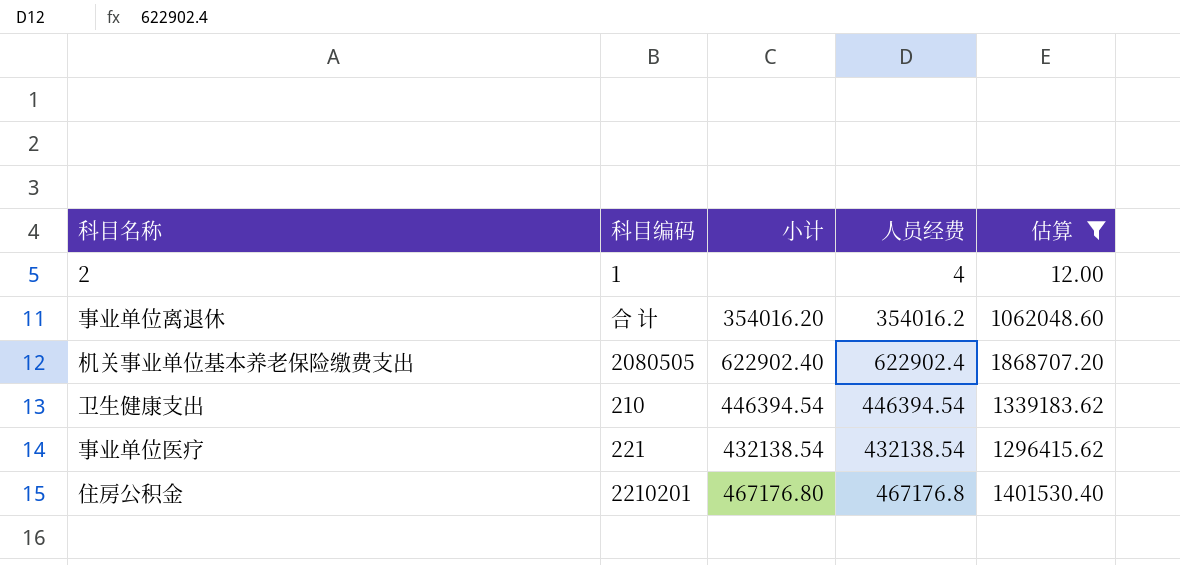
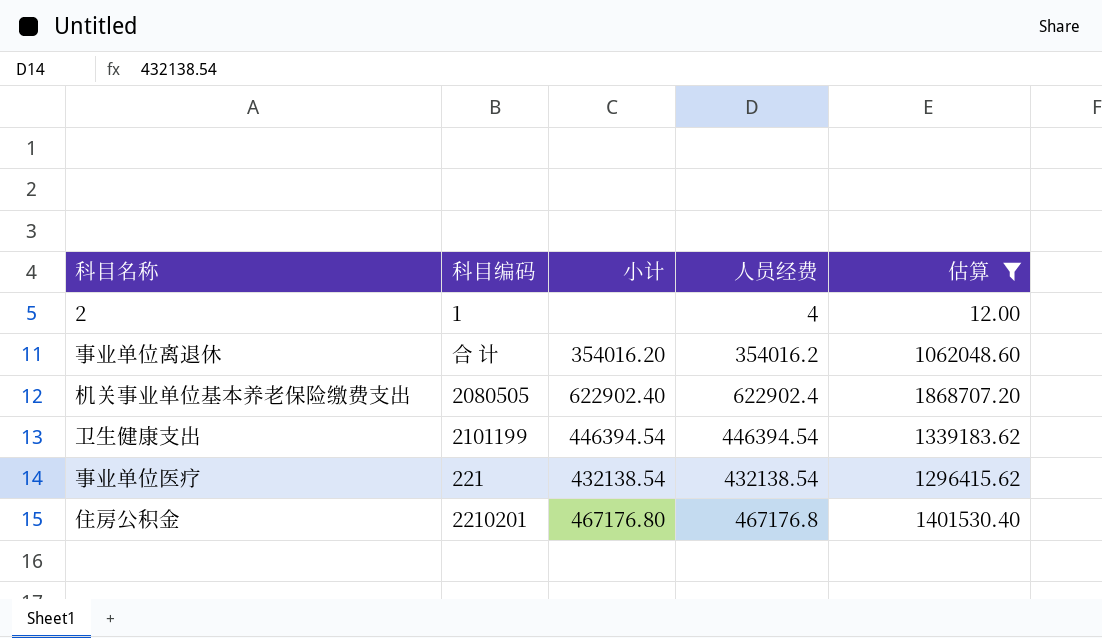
卫生健康支出 | 科目编码: 210 -> 2101199

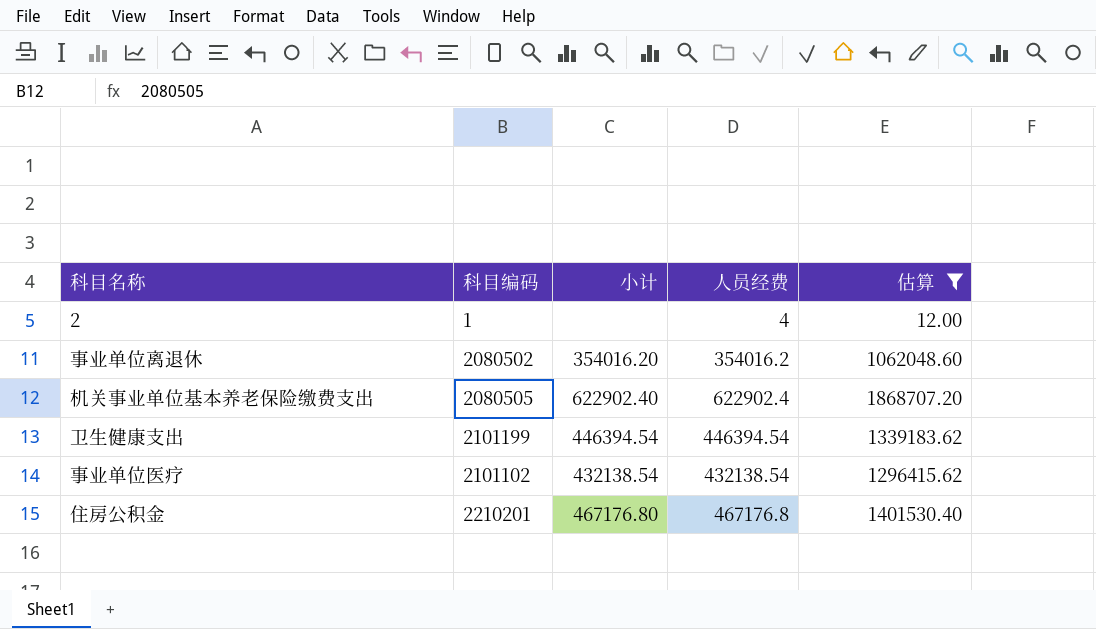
事业单位离退休 | 科目编码: 合 计 -> 2080502
事业单位医疗 | 科目编码: 221 -> 2101102

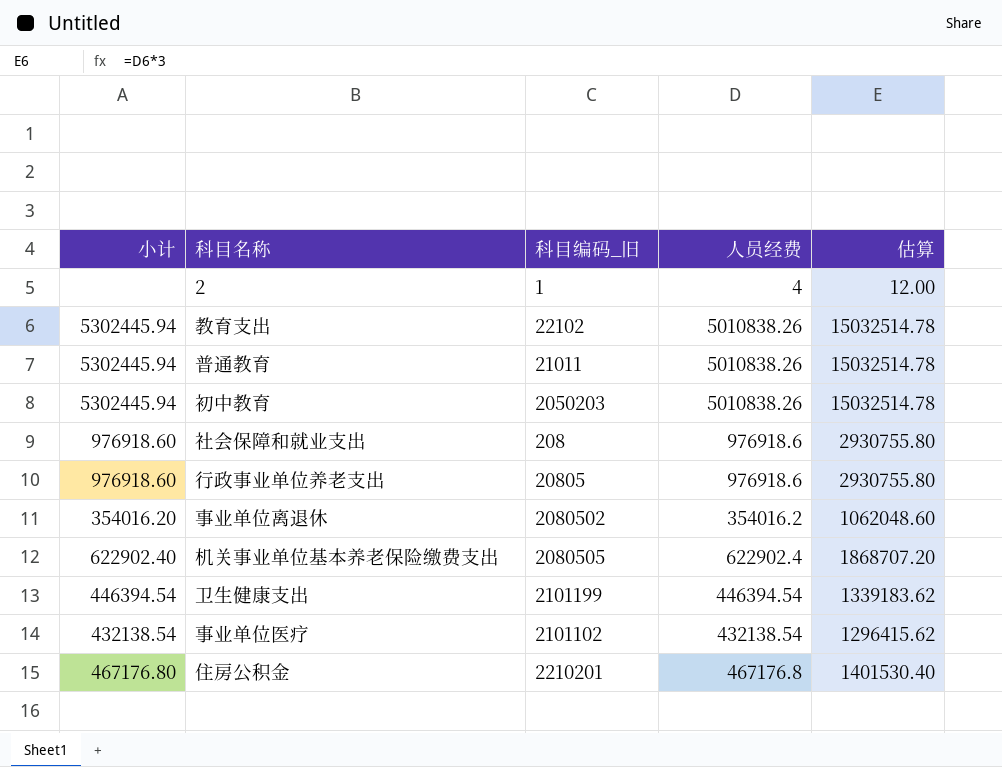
filter: 估算 <= 1868707.20 -> none
column 小计 | position: 3 -> 1
column name: 科目编码 -> 科目编码_旧

